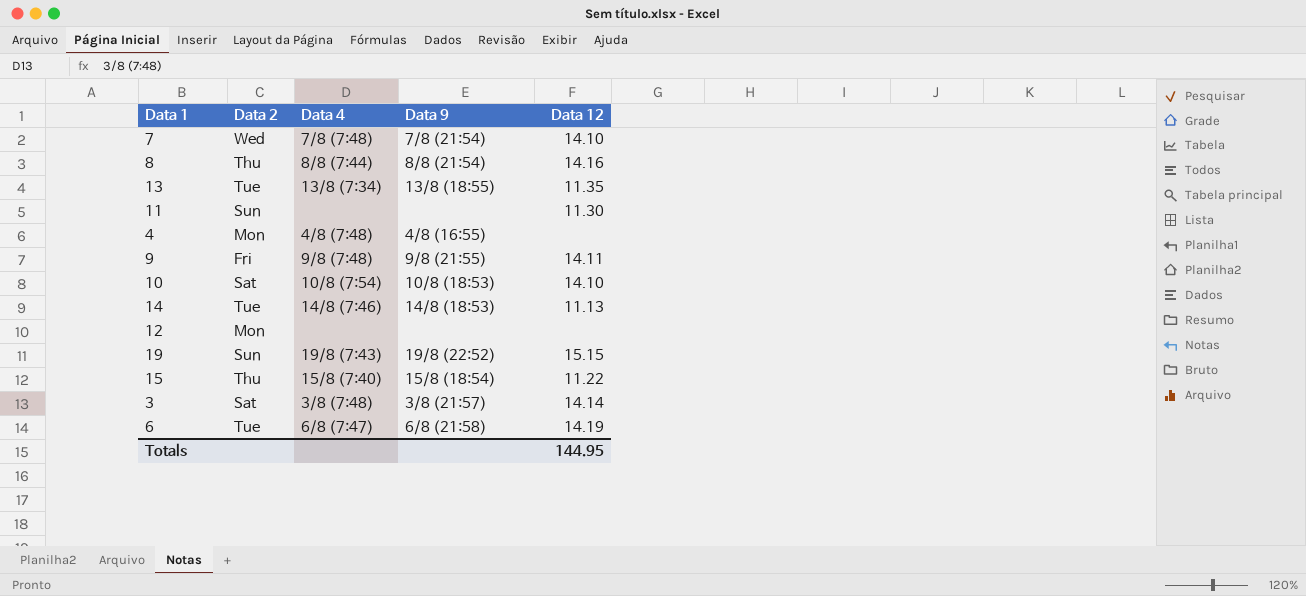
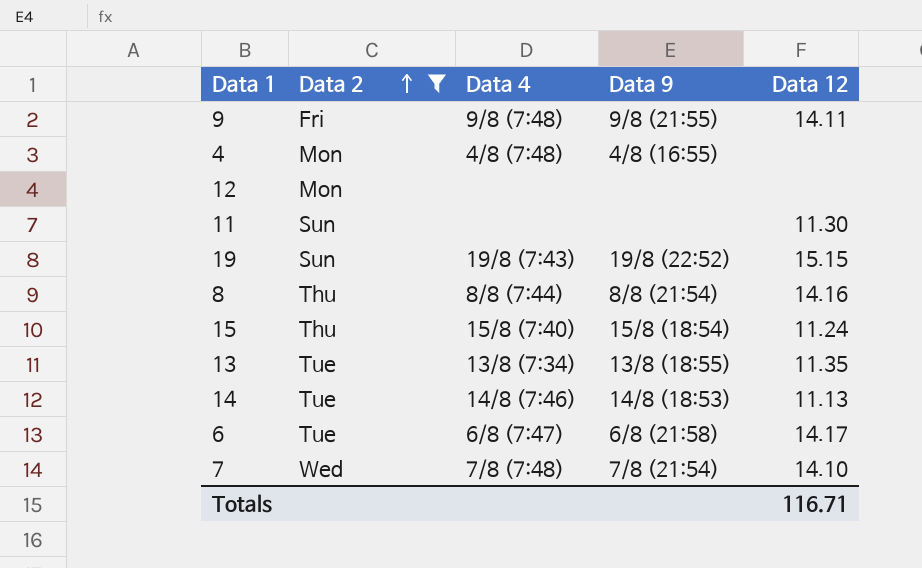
filter: none -> Data 2 != Sat
row order: none -> Data 2 ascending
15 | Data 12: 11.22 -> 11.24
6 | Data 12: 14.19 -> 14.17
Totals | Data 12: 144.95 -> 116.71

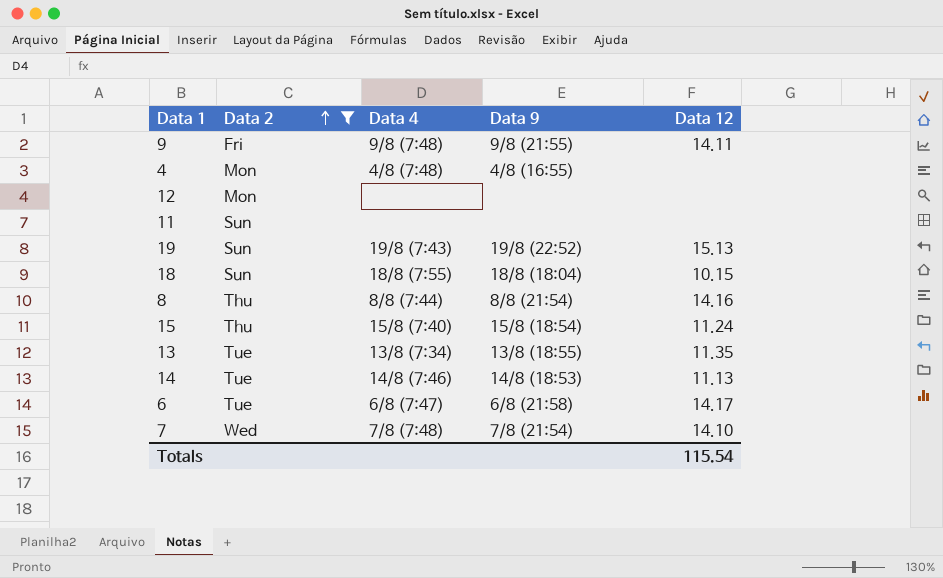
11 | Data 12: 11.30 -> none
19 | Data 12: 15.15 -> 15.13
row 18: none -> Sun | 18/8 (7:55) | 18/8 (18:04) | 10.15
Totals | Data 12: 116.71 -> 115.54

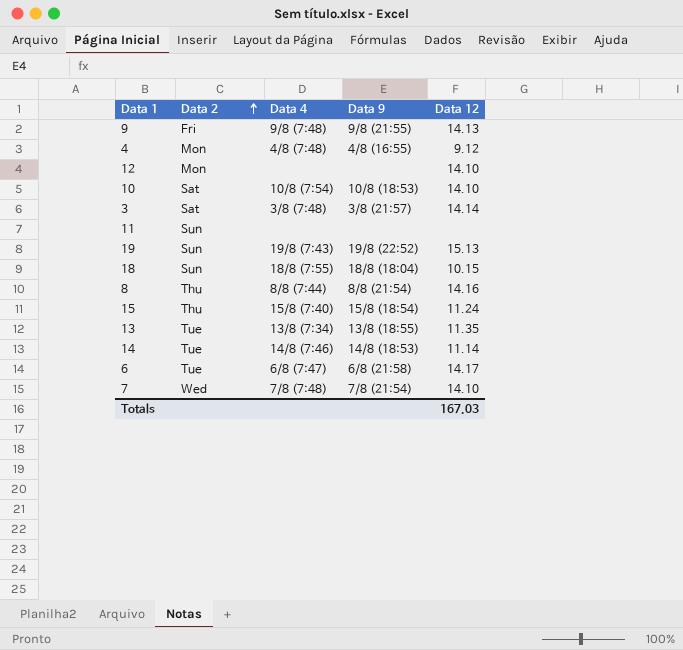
filter: Data 2 != Sat -> none
9 | Data 12: 14.11 -> 14.13
4 | Data 12: none -> 9.12
12 | Data 12: none -> 14.10
14 | Data 12: 11.13 -> 11.14
Totals | Data 12: 115.54 -> 167.03

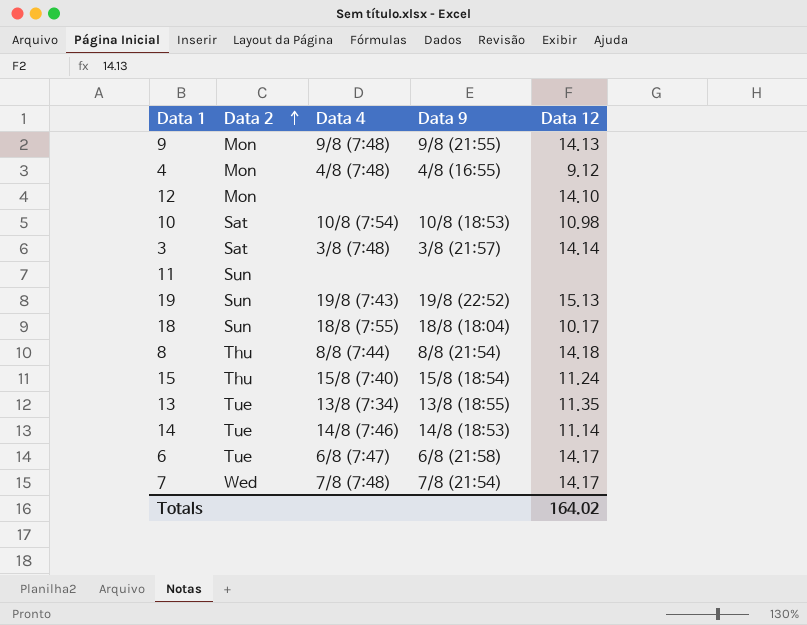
9 | Data 2: Fri -> Mon
10 | Data 12: 14.10 -> 10.98
18 | Data 12: 10.15 -> 10.17
8 | Data 12: 14.16 -> 14.18
7 | Data 12: 14.10 -> 14.17
Totals | Data 12: 167.03 -> 164.02

